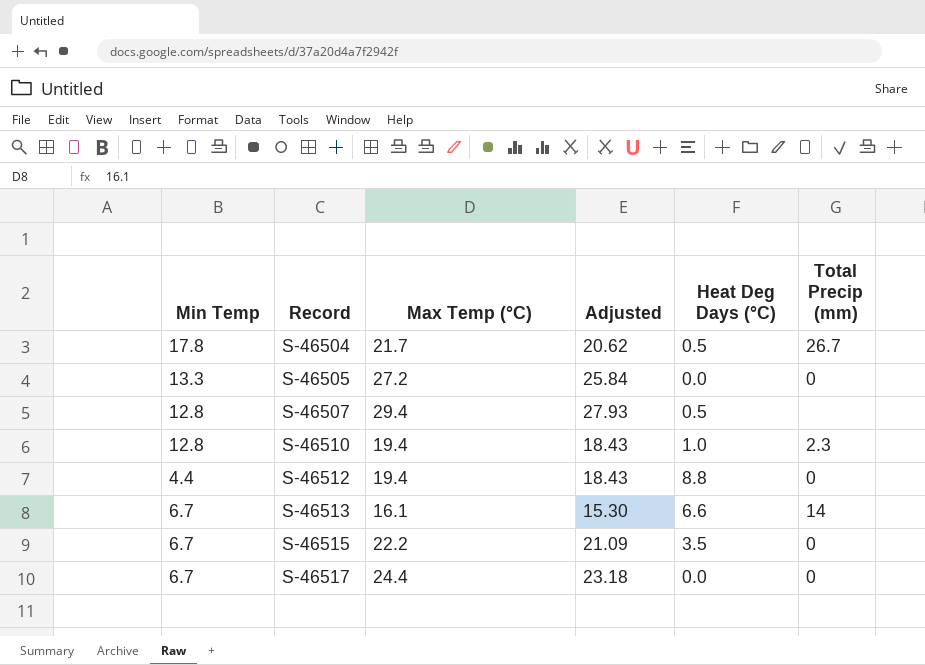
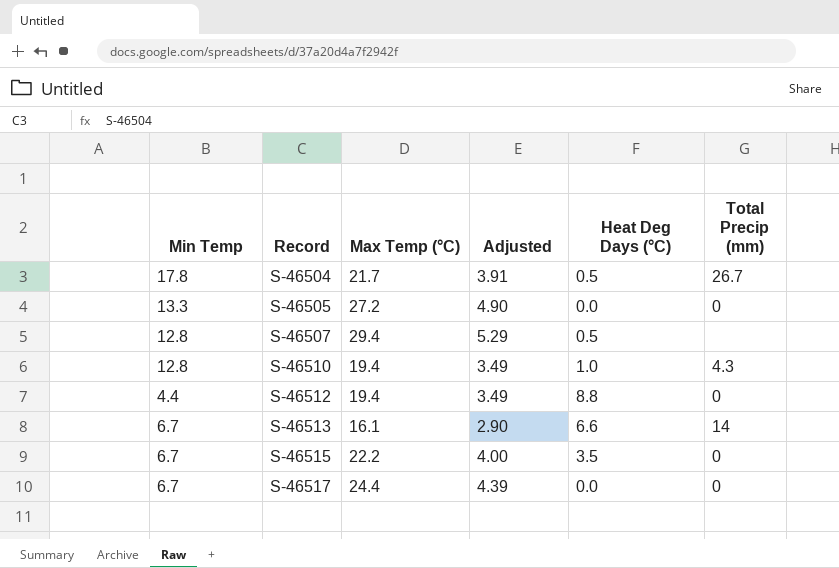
column Adjusted | formula: [Max Temp (°C)] * 0.95 -> [Max Temp (°C)] * 0.18
S-46510 | Total Precip (mm): 2.3 -> 4.3

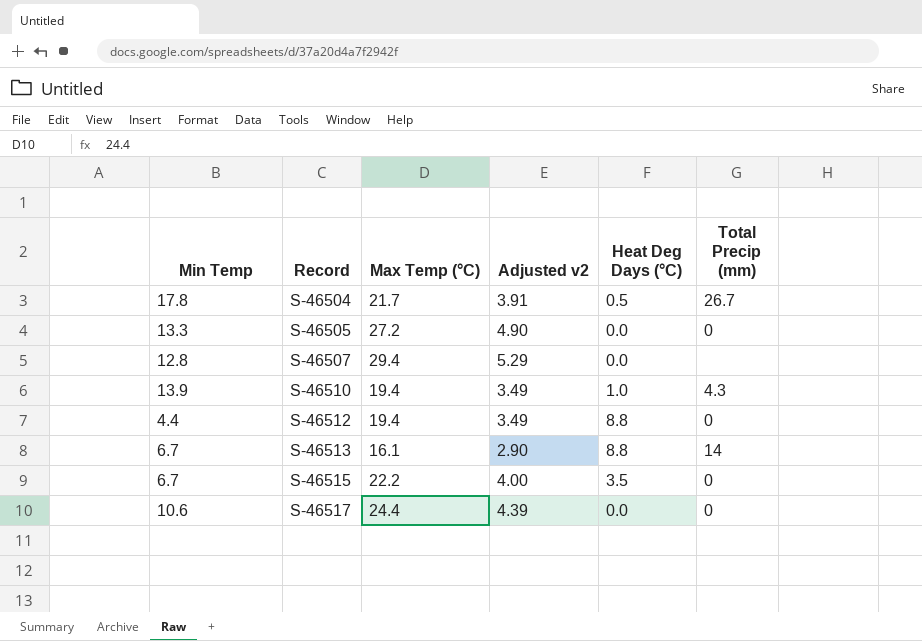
column name: Adjusted -> Adjusted v2
S-46507 | Heat Deg Days (°C): 0.5 -> 0.0
S-46510 | Min Temp: 12.8 -> 13.9
S-46513 | Heat Deg Days (°C): 6.6 -> 8.8
S-46517 | Min Temp: 6.7 -> 10.6

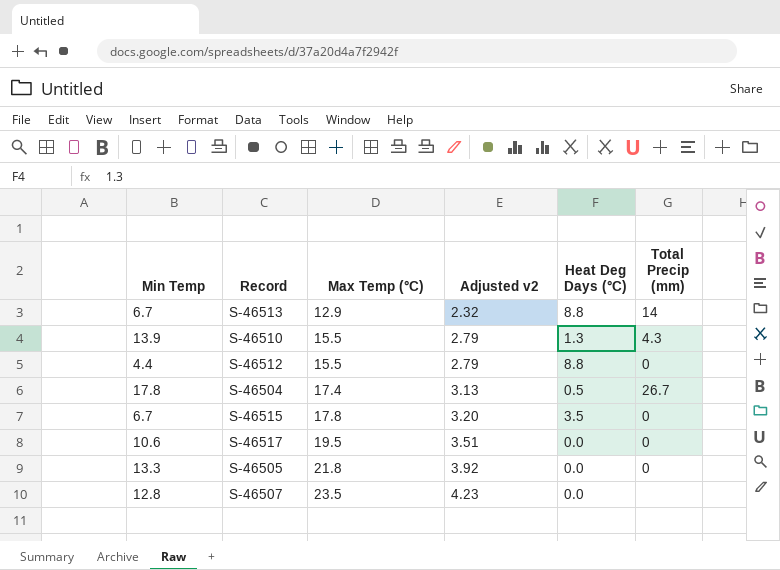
row order: Record ascending -> Max Temp (°C) ascending
S-46513 | Max Temp (°C): 16.1 -> 12.9
S-46513 | Adjusted v2: 2.90 -> 2.32
S-46510 | Max Temp (°C): 19.4 -> 15.5
S-46510 | Adjusted v2: 3.49 -> 2.79
S-46510 | Heat Deg Days (°C): 1.0 -> 1.3
S-46512 | Max Temp (°C): 19.4 -> 15.5
S-46512 | Adjusted v2: 3.49 -> 2.79
S-46504 | Max Temp (°C): 21.7 -> 17.4
S-46504 | Adjusted v2: 3.91 -> 3.13
S-46515 | Max Temp (°C): 22.2 -> 17.8
S-46515 | Adjusted v2: 4.00 -> 3.20
S-46517 | Max Temp (°C): 24.4 -> 19.5
S-46517 | Adjusted v2: 4.39 -> 3.51
S-46505 | Max Temp (°C): 27.2 -> 21.8
S-46505 | Adjusted v2: 4.90 -> 3.92
S-46507 | Max Temp (°C): 29.4 -> 23.5
S-46507 | Adjusted v2: 5.29 -> 4.23

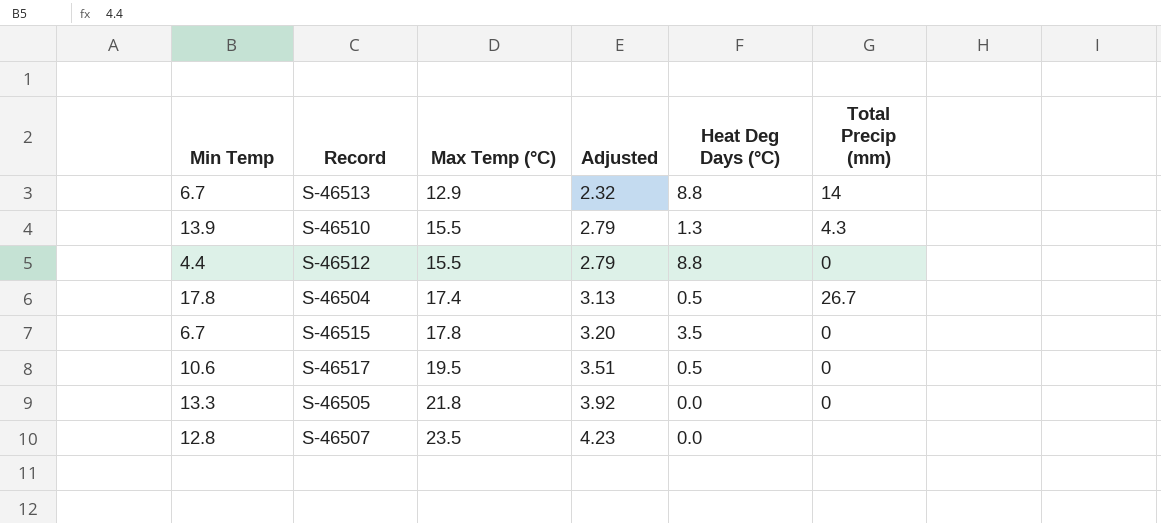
column name: Adjusted v2 -> Adjusted
S-46517 | Heat Deg Days (°C): 0.0 -> 0.5

